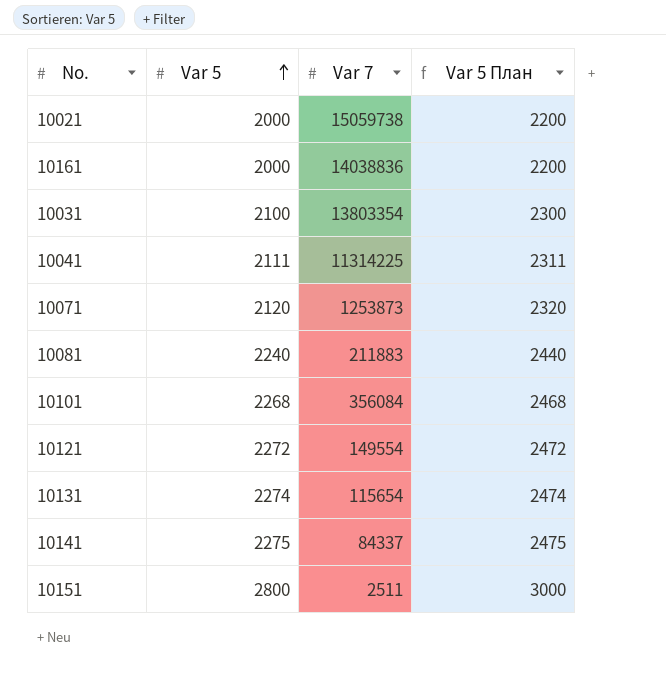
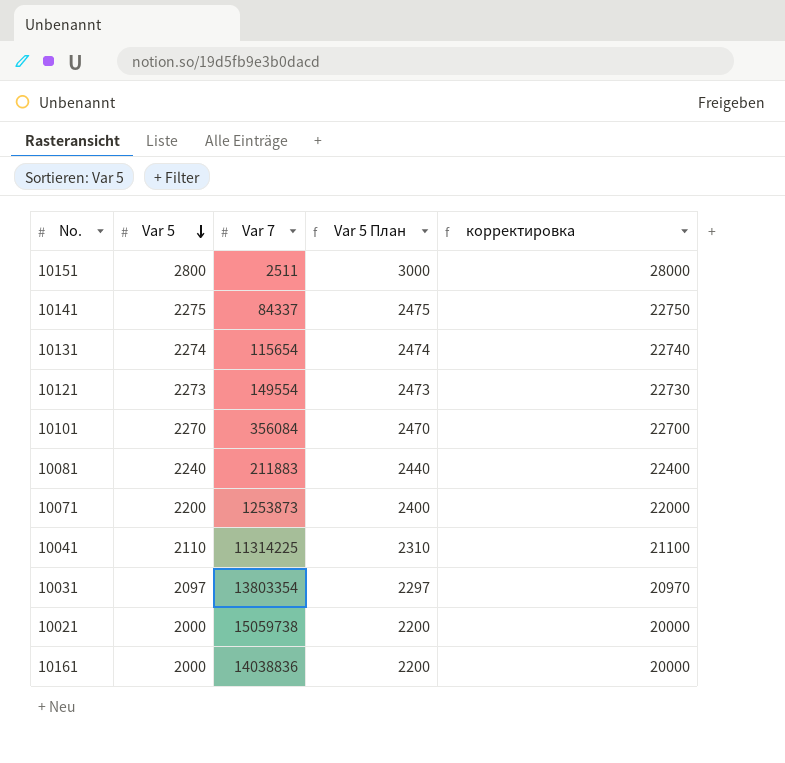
row order: Var 5 ascending -> Var 5 descending
column корректировка | formula: none -> [Var 5] * 10
10121 | Var 5: 2272 -> 2273
10121 | Var 5 План: 2472 -> 2473
10101 | Var 5: 2268 -> 2270
10101 | Var 5 План: 2468 -> 2470
10071 | Var 5: 2120 -> 2200
10071 | Var 5 План: 2320 -> 2400
10041 | Var 5: 2111 -> 2110
10041 | Var 5 План: 2311 -> 2310
10031 | Var 5: 2100 -> 2097
10031 | Var 5 План: 2300 -> 2297

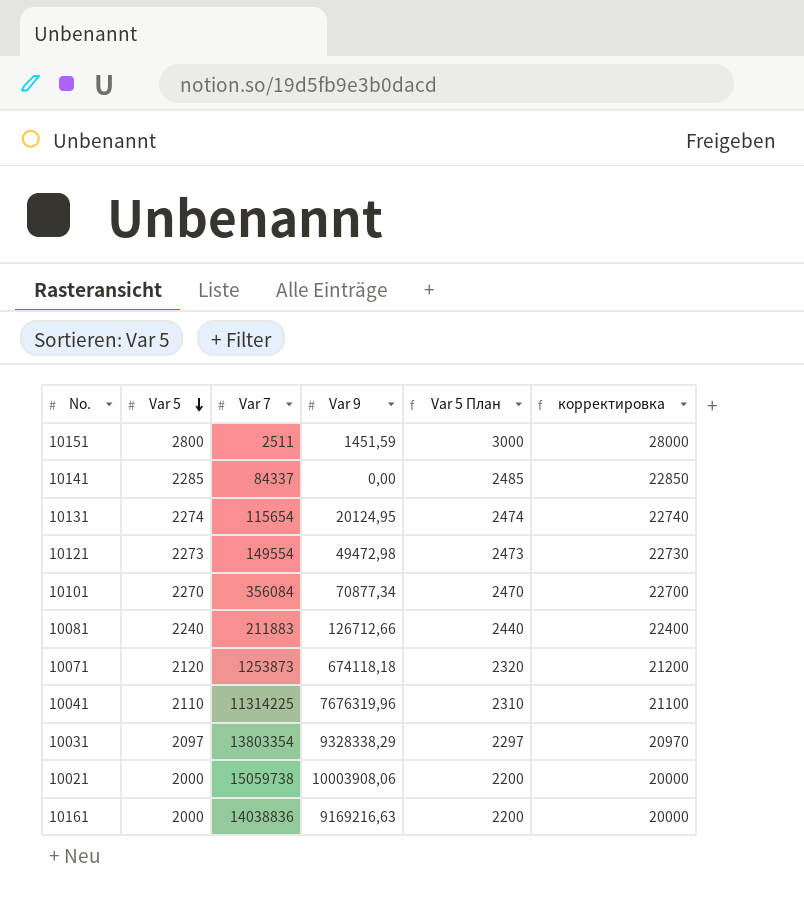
column Var 9 | position: none -> 4
10141 | Var 5: 2275 -> 2285
10141 | Var 5 План: 2475 -> 2485
10141 | корректировка: 22750 -> 22850
10071 | Var 5: 2200 -> 2120
10071 | Var 5 План: 2400 -> 2320
10071 | корректировка: 22000 -> 21200

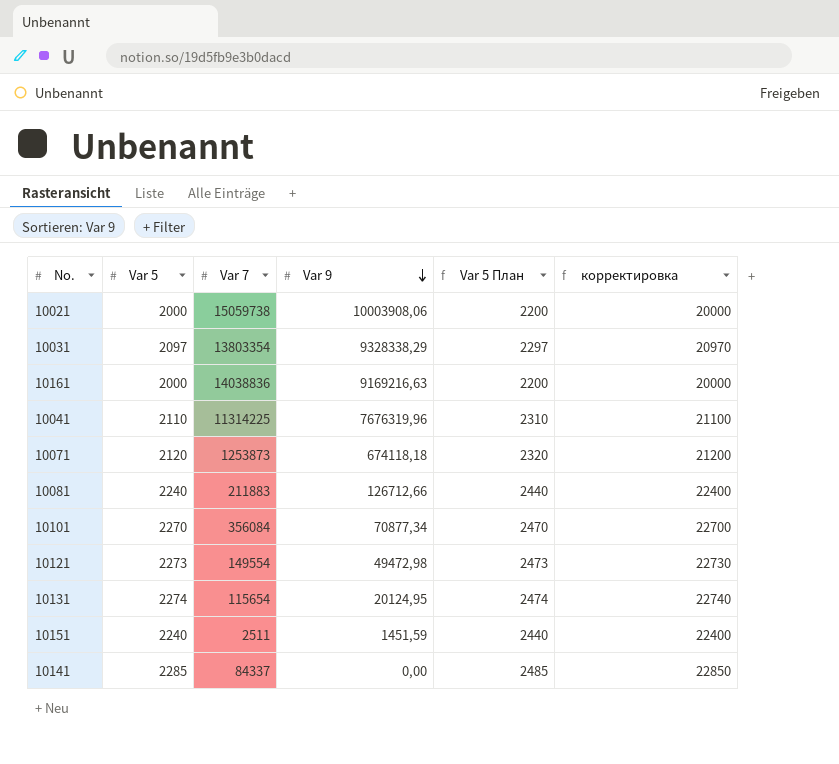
row order: Var 5 descending -> Var 9 descending
10151 | Var 5: 2800 -> 2240
10151 | Var 5 План: 3000 -> 2440
10151 | корректировка: 28000 -> 22400

